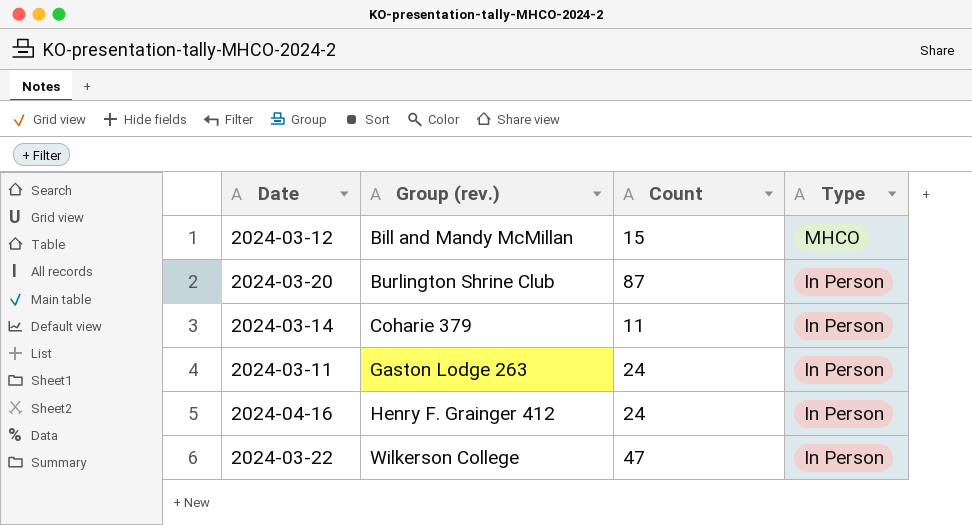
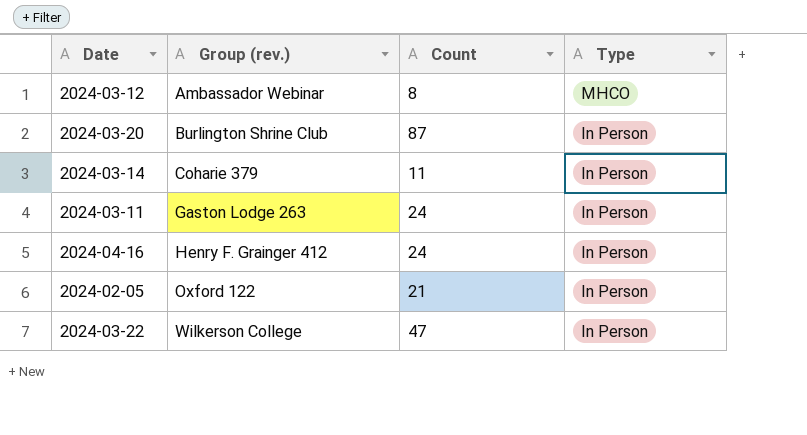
2024-03-12 | Group (rev.): Bill and Mandy McMillan -> Ambassador Webinar
2024-03-12 | Count: 15 -> 8
row 2024-02-05: none -> Oxford 122 | 21 | In Person

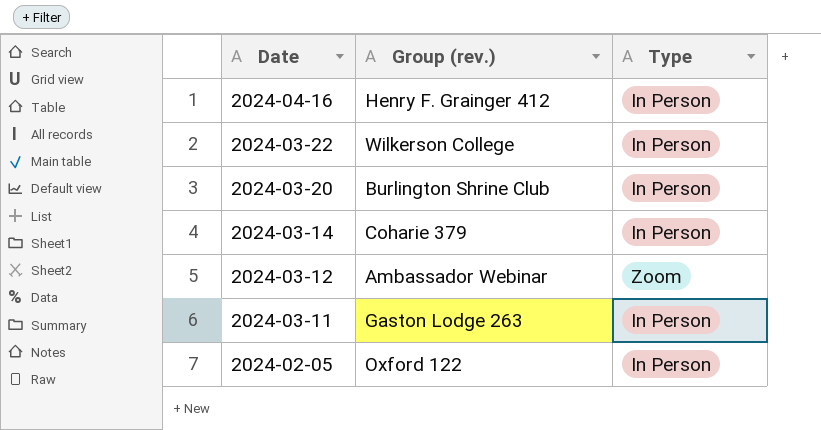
row order: Group (rev.) ascending -> Date descending
column Count | position: 3 -> none
2024-03-12 | Type: MHCO -> Zoom

